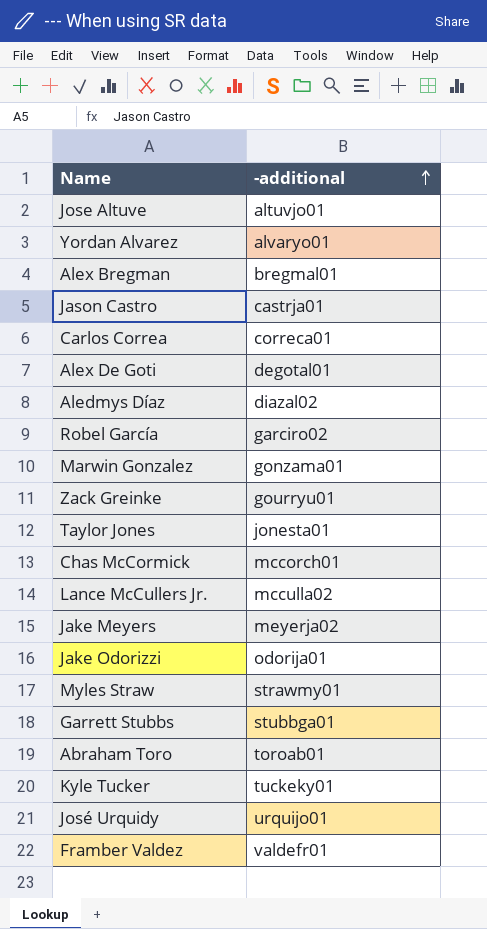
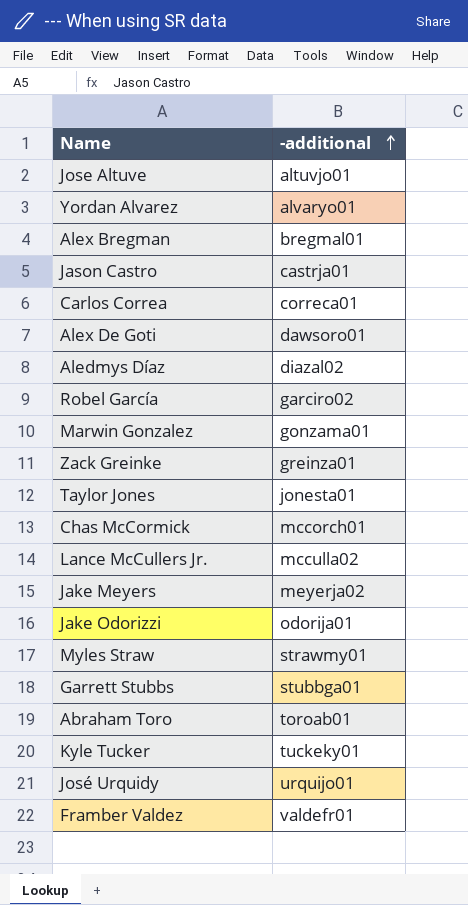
Alex De Goti | -additional: degotal01 -> dawsoro01
Zack Greinke | -additional: gourryu01 -> greinza01

